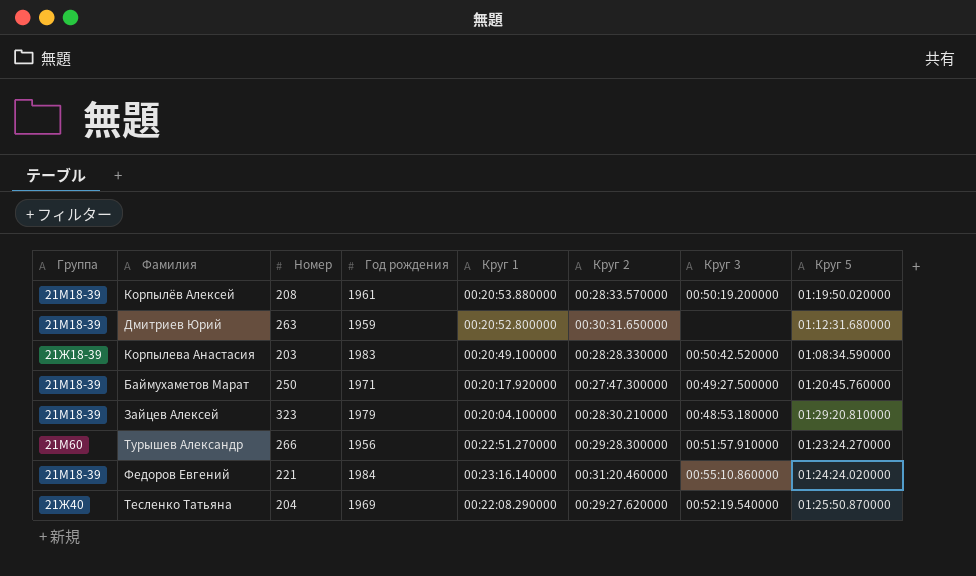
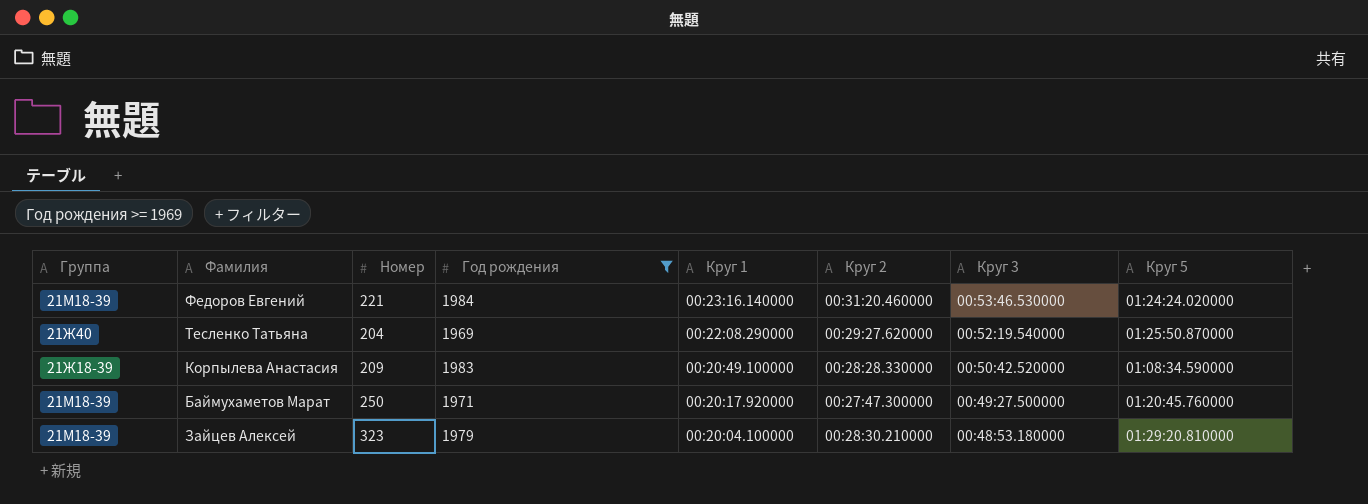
filter: none -> Год рождения >= 1969
row order: none -> Круг 1 descending
Федоров Евгений | Круг 3: 00:55:10.860000 -> 00:53:46.530000
Корпылева Анастасия | Номер: 203 -> 209

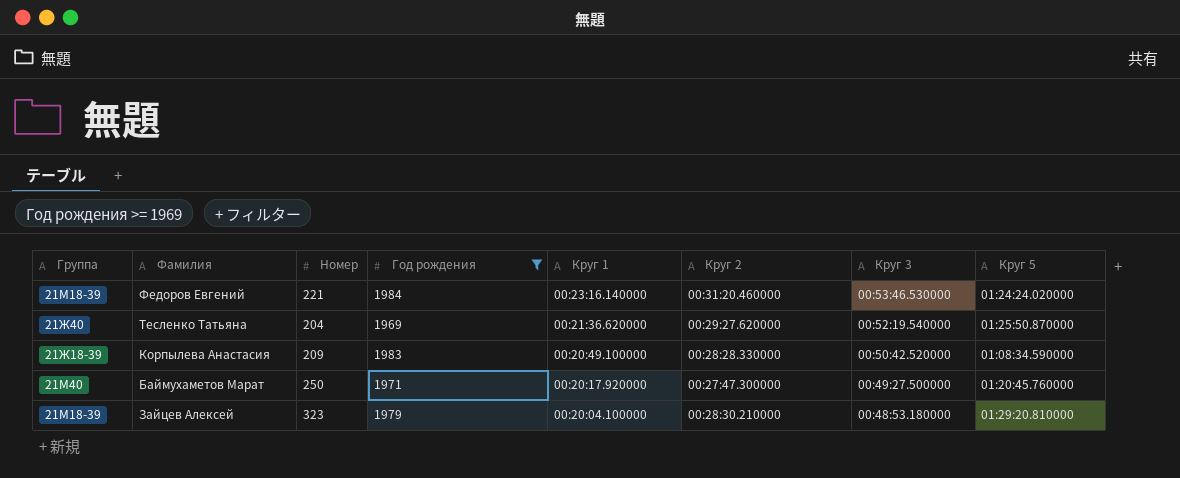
Тесленко Татьяна | Круг 1: 00:22:08.290000 -> 00:21:36.620000
Баймухаметов Марат | Группа: 21М18-39 -> 21М40

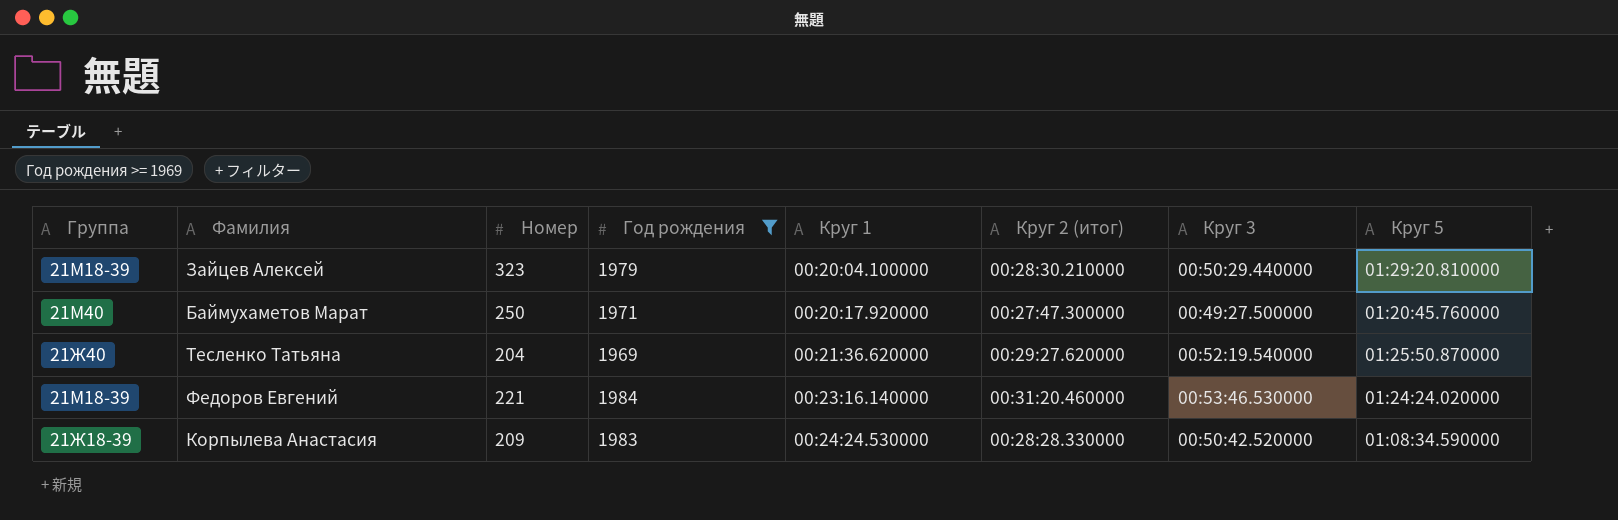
row order: Круг 1 descending -> Круг 1 ascending
column name: Круг 2 -> Круг 2 (итог)
Зайцев Алексей | Круг 3: 00:48:53.180000 -> 00:50:29.440000
Корпылева Анастасия | Круг 1: 00:20:49.100000 -> 00:24:24.530000

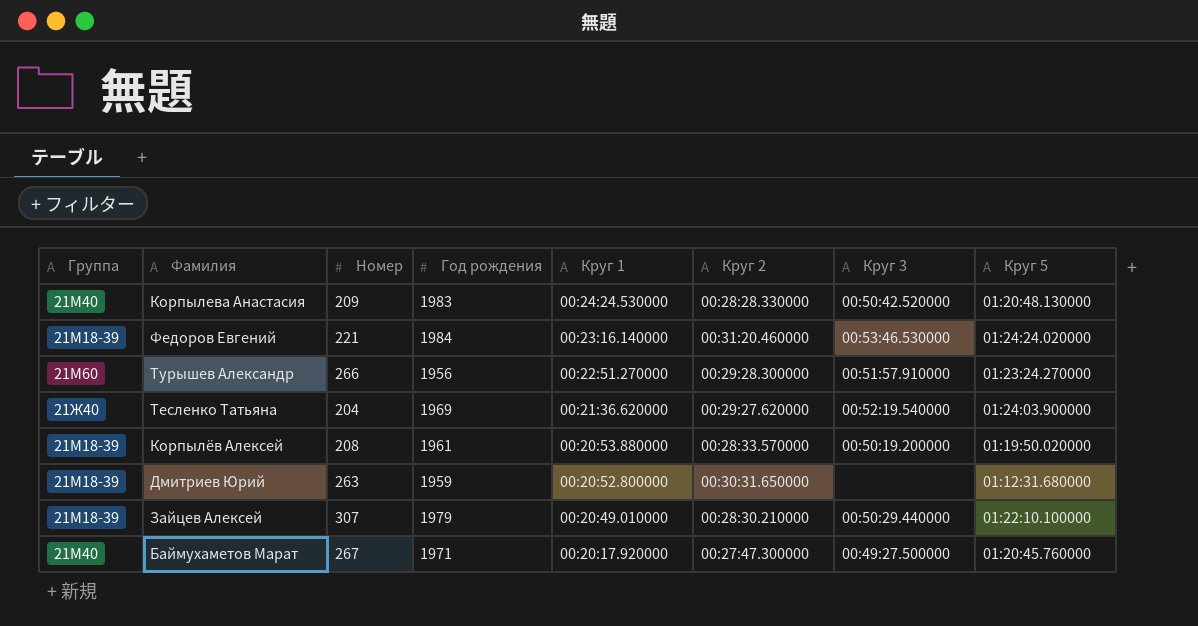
filter: Год рождения >= 1969 -> none
row order: Круг 1 ascending -> Круг 1 descending
column name: Круг 2 (итог) -> Круг 2
Корпылева Анастасия | Группа: 21Ж18-39 -> 21М40
Корпылева Анастасия | Круг 5: 01:08:34.590000 -> 01:20:48.130000
Тесленко Татьяна | Круг 5: 01:25:50.870000 -> 01:24:03.900000
Зайцев Алексей | Номер: 323 -> 307
Зайцев Алексей | Круг 1: 00:20:04.100000 -> 00:20:49.010000
Зайцев Алексей | Круг 5: 01:29:20.810000 -> 01:22:10.100000
Баймухаметов Марат | Номер: 250 -> 267

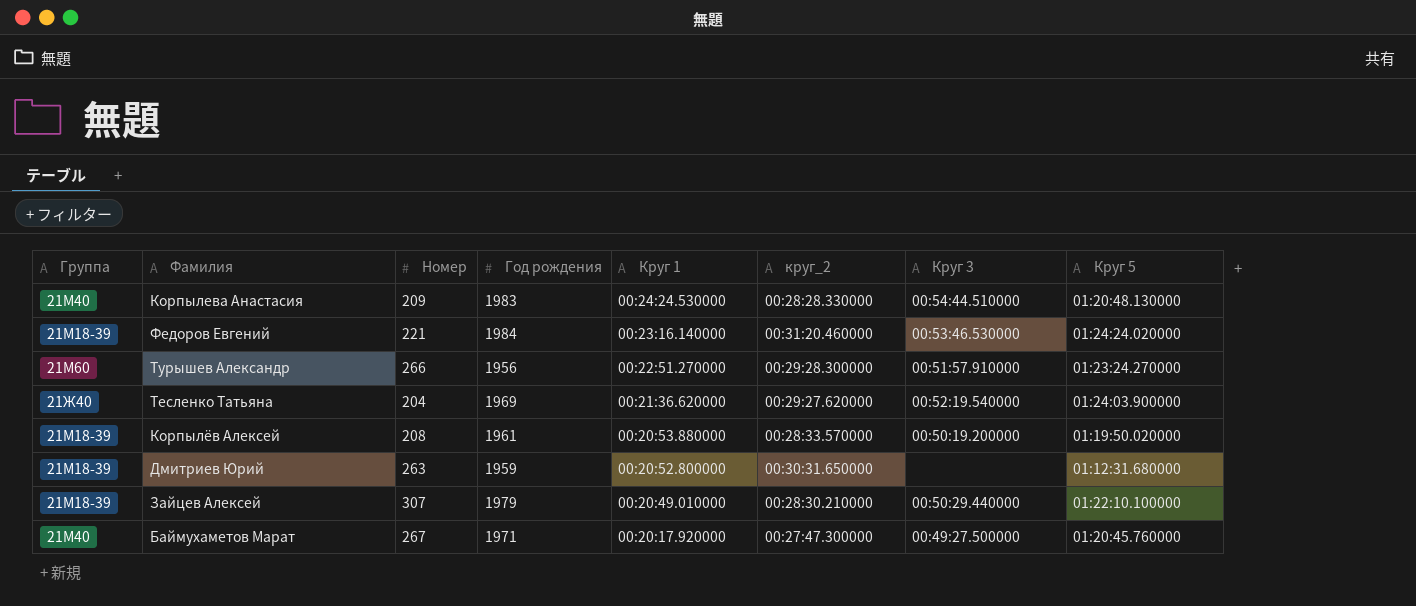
column name: Круг 2 -> круг_2
Корпылева Анастасия | Круг 3: 00:50:42.520000 -> 00:54:44.510000

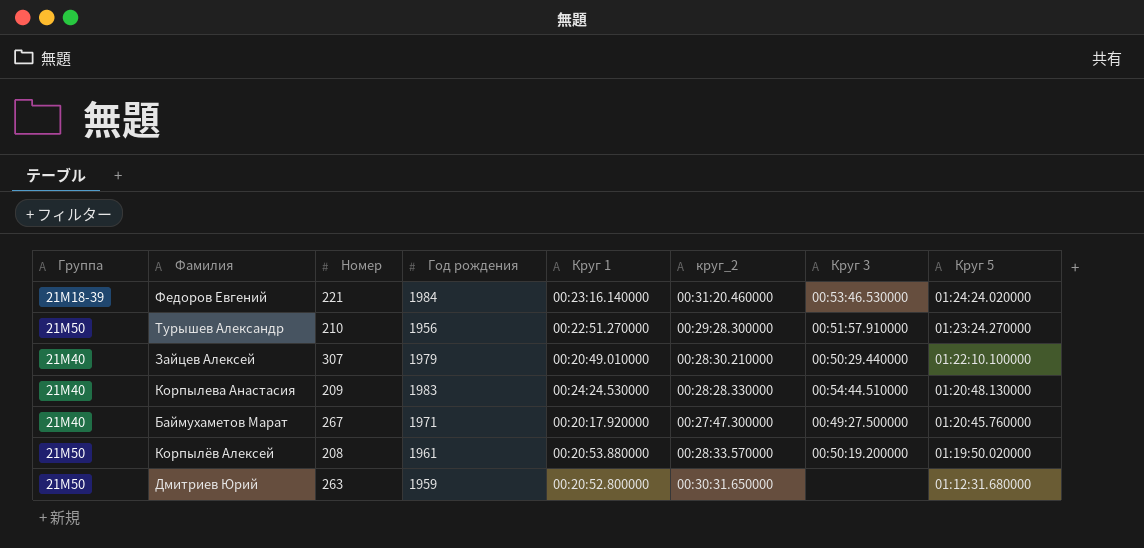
row order: Круг 1 descending -> Круг 5 descending
row Тесленко Татьяна: 21Ж40 | 204 | 1969 | 00:21:36.620000 | 00:29:27.620000 | 00:52:19.540000 | 01:24:03.900000 -> none
Турышев Александр | Группа: 21М60 -> 21М50
Турышев Александр | Номер: 266 -> 210
Зайцев Алексей | Группа: 21М18-39 -> 21М40
Корпылёв Алексей | Группа: 21М18-39 -> 21М50
Дмитриев Юрий | Группа: 21М18-39 -> 21М50

